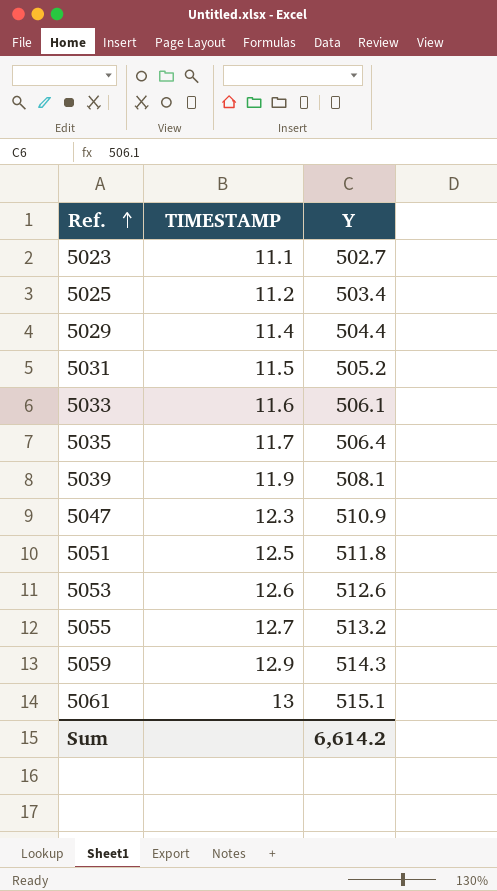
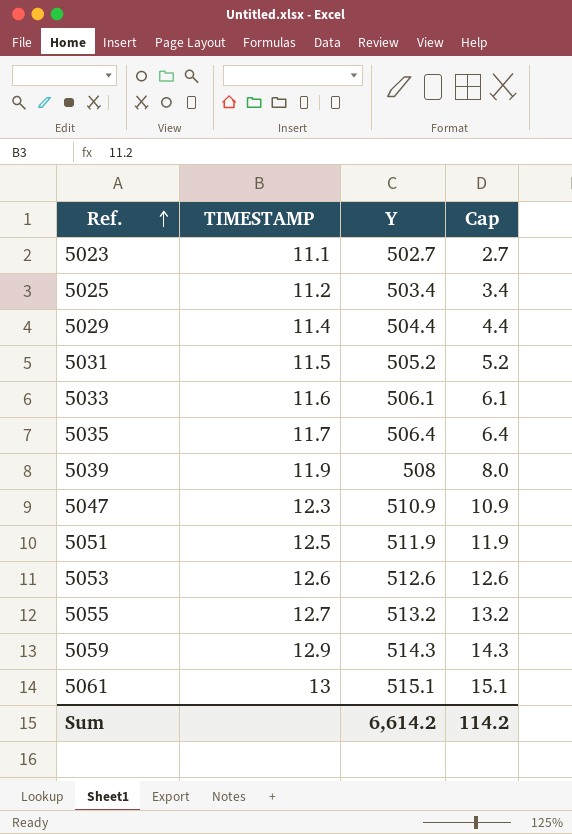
column Cap | formula: none -> [Y] - 500
5039 | Y: 508.1 -> 508
5051 | Y: 511.8 -> 511.9

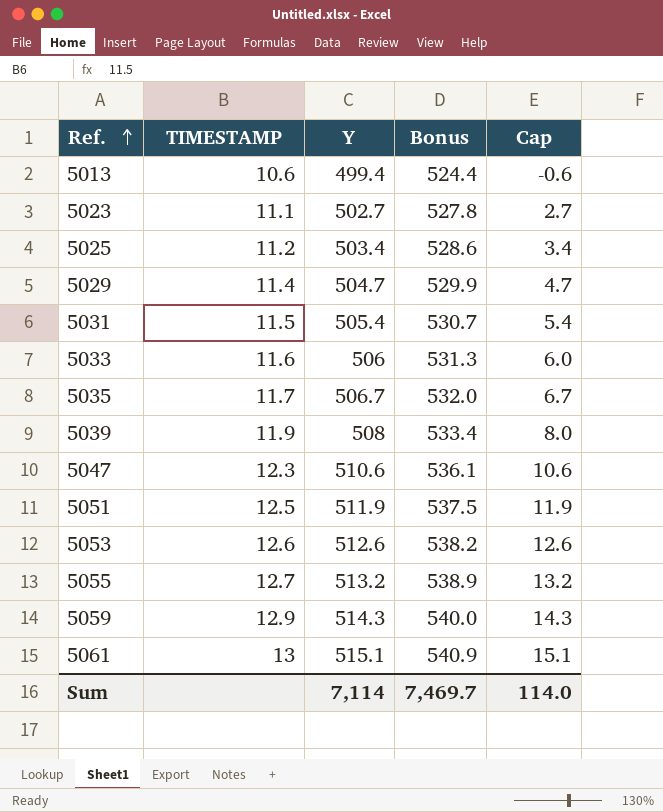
column Bonus | formula: none -> [Y] * 1.05
row 5013: none -> 10.6 | 499.4 | 524.4 | -0.6
5029 | Y: 504.4 -> 504.7
5029 | Cap: 4.4 -> 4.7
5031 | Y: 505.2 -> 505.4
5031 | Cap: 5.2 -> 5.4
5033 | Y: 506.1 -> 506
5033 | Cap: 6.1 -> 6.0
5035 | Y: 506.4 -> 506.7
5035 | Cap: 6.4 -> 6.7
5047 | Y: 510.9 -> 510.6
5047 | Cap: 10.9 -> 10.6
Sum | Y: 6,614.2 -> 7,114
Sum | Cap: 114.2 -> 114.0

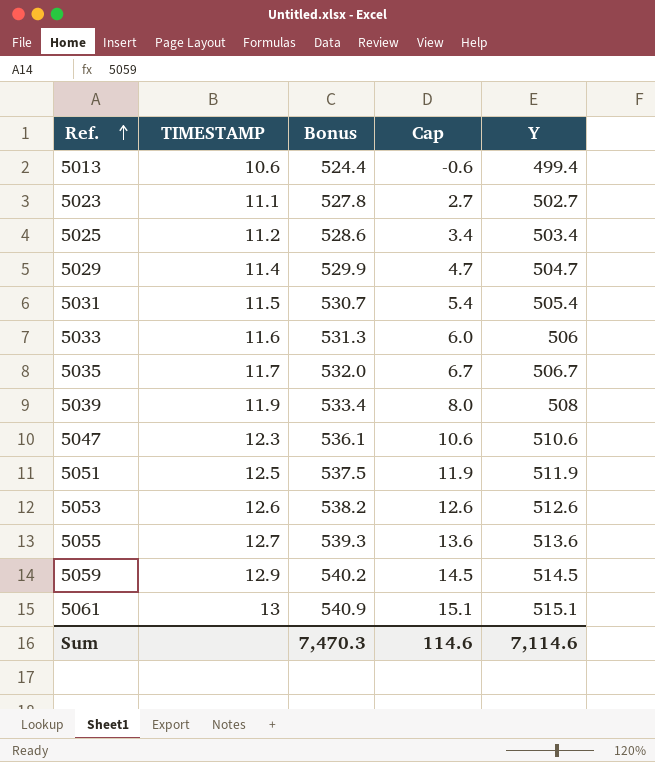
column Y | position: 3 -> 5
5055 | Bonus: 538.9 -> 539.3
5055 | Cap: 13.2 -> 13.6
5055 | Y: 513.2 -> 513.6
5059 | Bonus: 540.0 -> 540.2
5059 | Cap: 14.3 -> 14.5
5059 | Y: 514.3 -> 514.5
Sum | Bonus: 7,469.7 -> 7,470.3
Sum | Cap: 114.0 -> 114.6
Sum | Y: 7,114 -> 7,114.6

